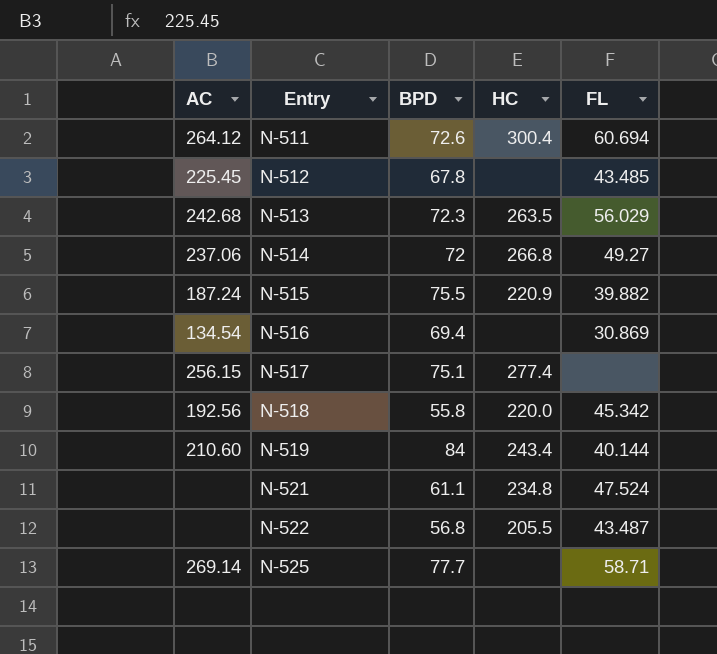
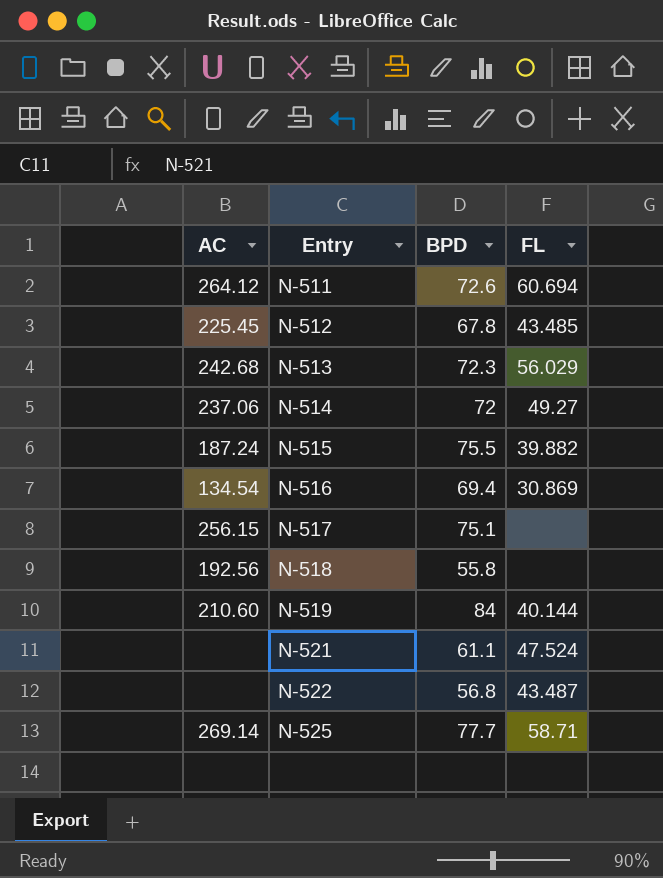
column HC | position: 4 -> none
N-518 | FL: 45.342 -> none

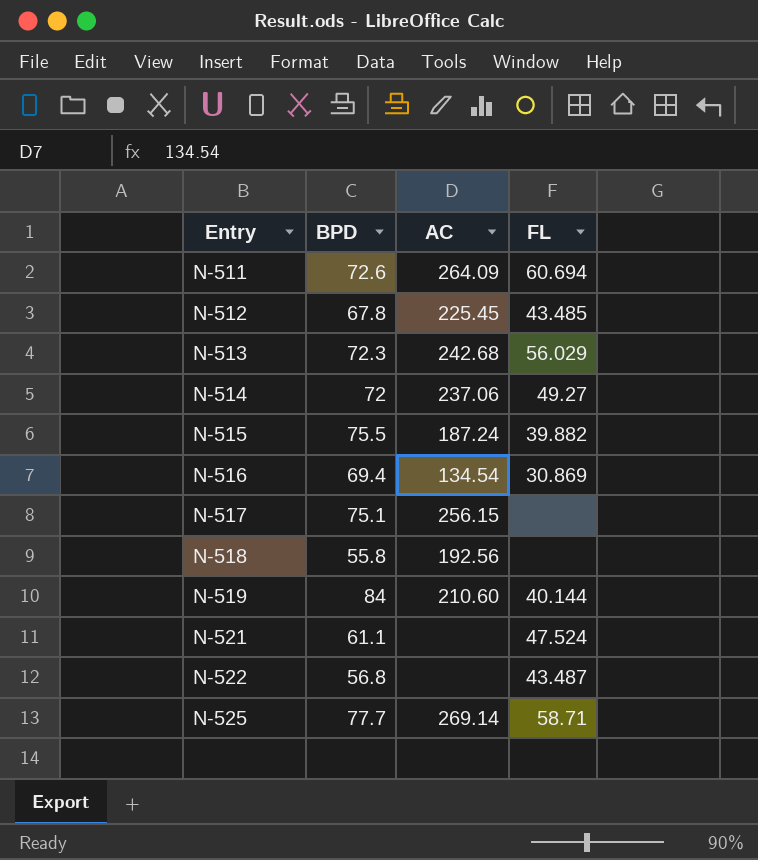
column AC | position: 1 -> 3
N-511 | AC: 264.12 -> 264.09

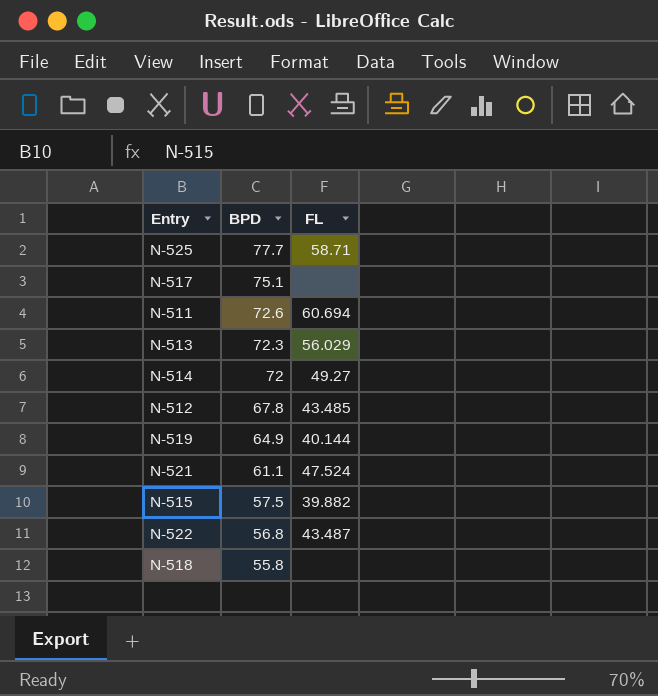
row order: Entry ascending -> BPD descending
column AC | position: 3 -> none
row N-516: 69.4 | 134.54 | 30.869 -> none
N-519 | BPD: 84 -> 64.9
N-515 | BPD: 75.5 -> 57.5

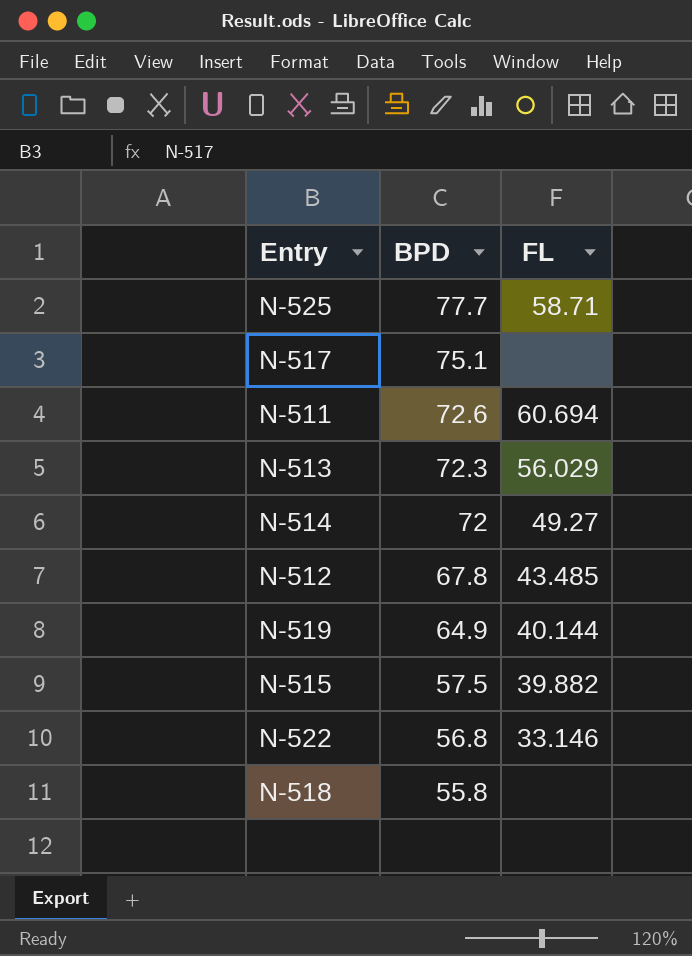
row N-521: 61.1 | 47.524 -> none
N-522 | FL: 43.487 -> 33.146

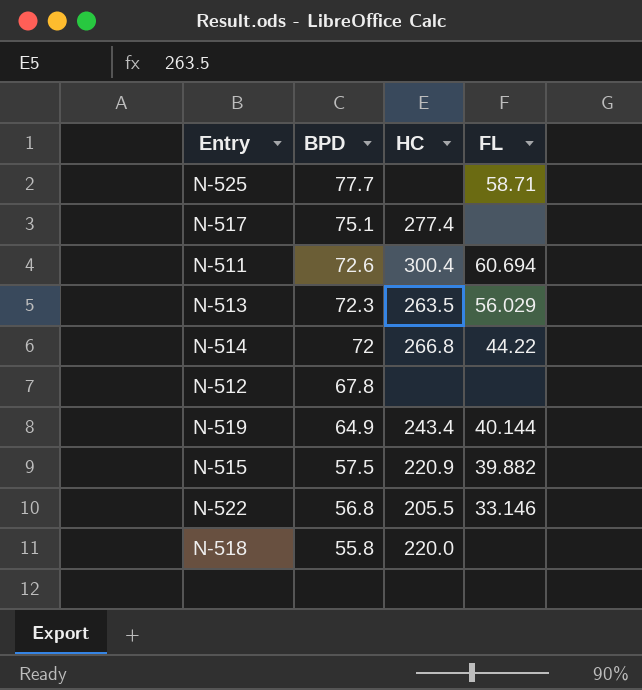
column HC | position: none -> 3
N-514 | FL: 49.27 -> 44.22
N-512 | FL: 43.485 -> none

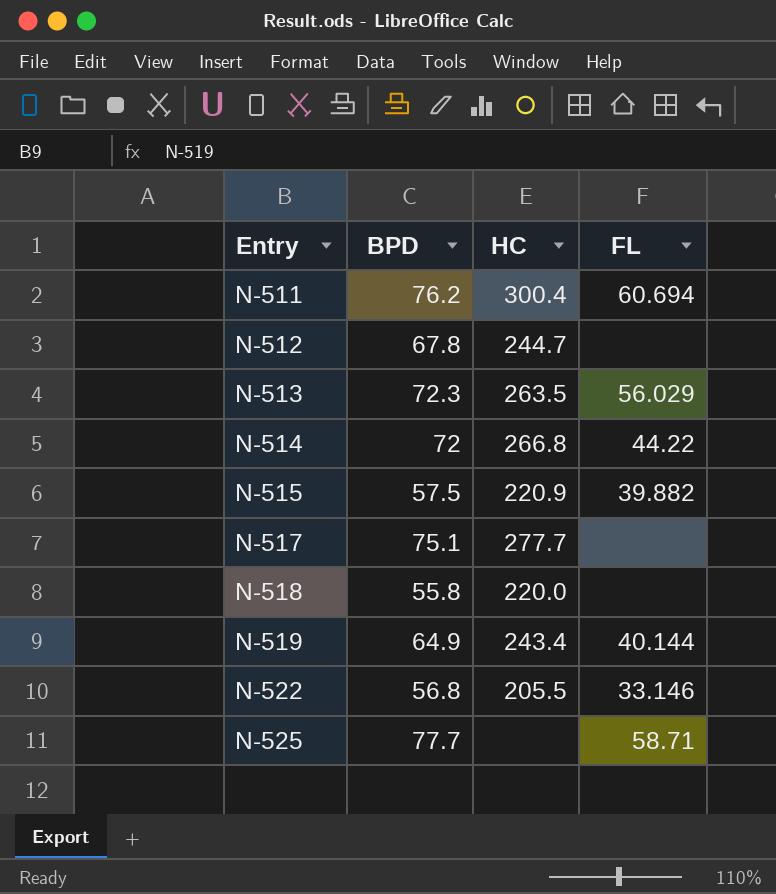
row order: BPD descending -> Entry ascending
N-511 | BPD: 72.6 -> 76.2
N-512 | HC: none -> 244.7
N-517 | HC: 277.4 -> 277.7

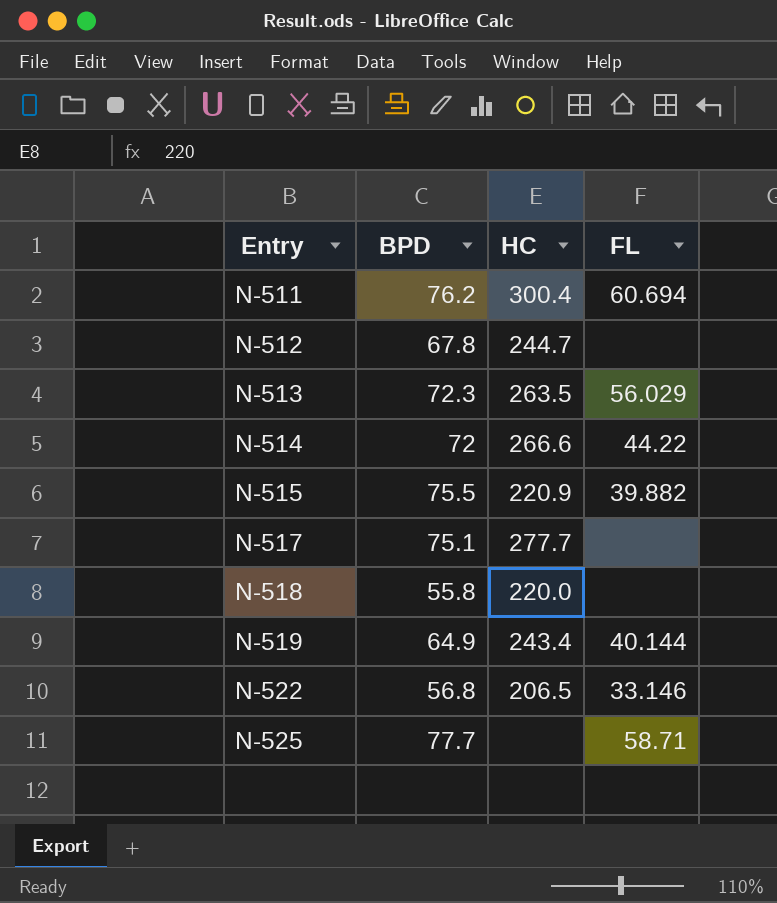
N-514 | HC: 266.8 -> 266.6
N-515 | BPD: 57.5 -> 75.5
N-522 | HC: 205.5 -> 206.5

